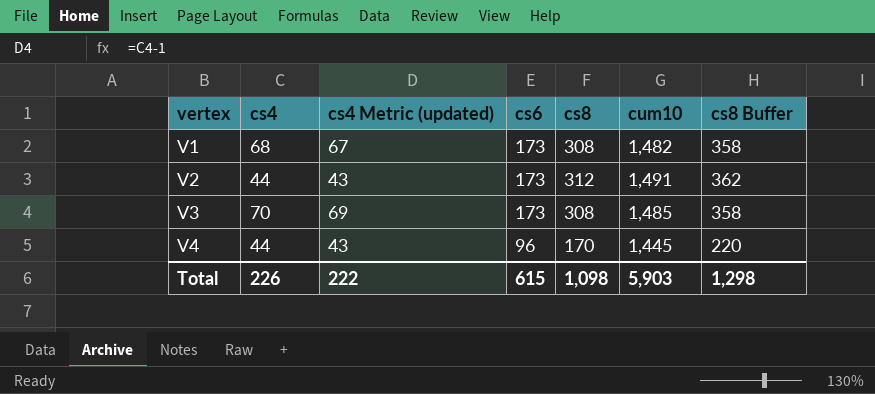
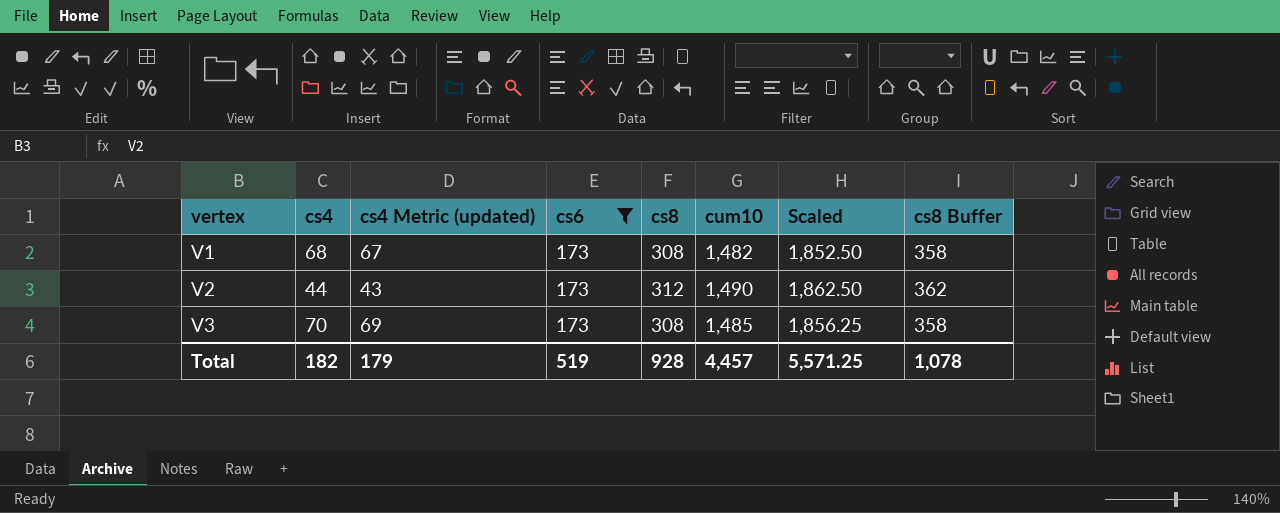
filter: none -> cs6 = 173
column Scaled | formula: none -> [cum10] * 1.25
V2 | cum10: 1,491 -> 1,490
Total | cs4: 226 -> 182
Total | cs4 Metric (updated): 222 -> 179
Total | cs6: 615 -> 519
Total | cs8: 1,098 -> 928
Total | cum10: 5,903 -> 4,457
Total | cs8 Buffer: 1,298 -> 1,078

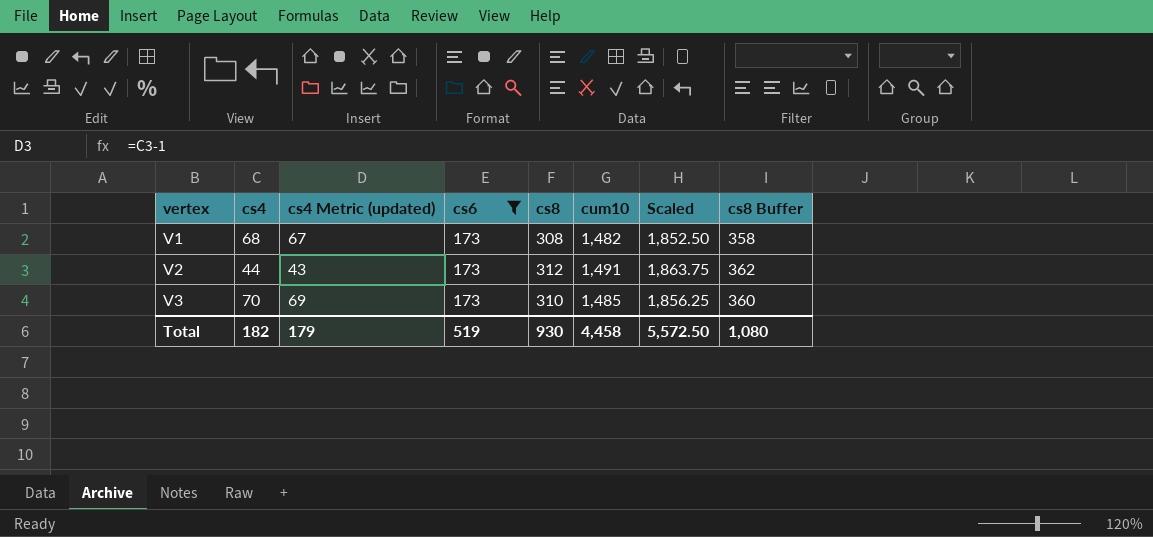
V2 | cum10: 1,490 -> 1,491
V2 | Scaled: 1,862.50 -> 1,863.75
V3 | cs8: 308 -> 310
V3 | cs8 Buffer: 358 -> 360
Total | cs8: 928 -> 930
Total | cum10: 4,457 -> 4,458
Total | Scaled: 5,571.25 -> 5,572.50
Total | cs8 Buffer: 1,078 -> 1,080

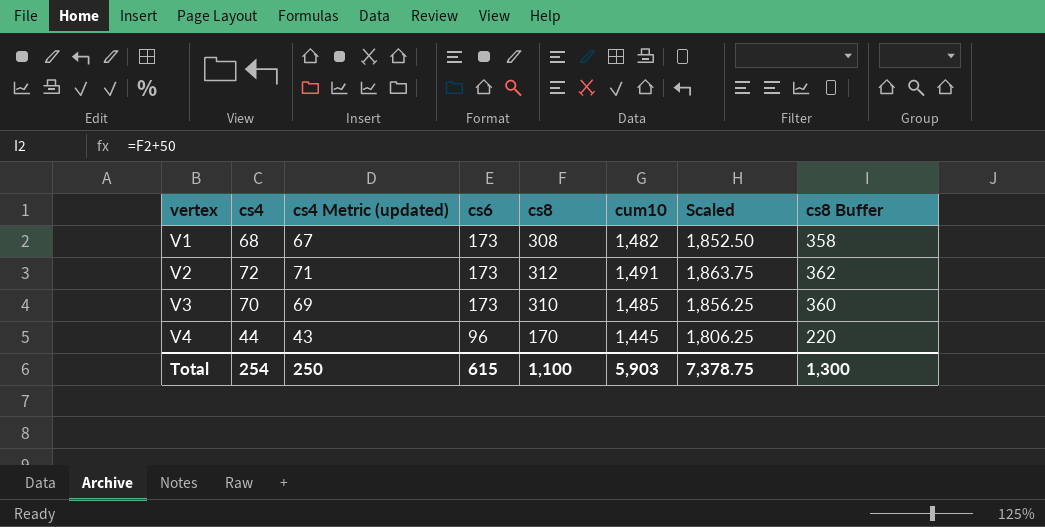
filter: cs6 = 173 -> none
V2 | cs4: 44 -> 72
V2 | cs4 Metric (updated): 43 -> 71
Total | cs4: 182 -> 254
Total | cs4 Metric (updated): 179 -> 250
Total | cs6: 519 -> 615
Total | cs8: 930 -> 1,100
Total | cum10: 4,458 -> 5,903
Total | Scaled: 5,572.50 -> 7,378.75
Total | cs8 Buffer: 1,080 -> 1,300

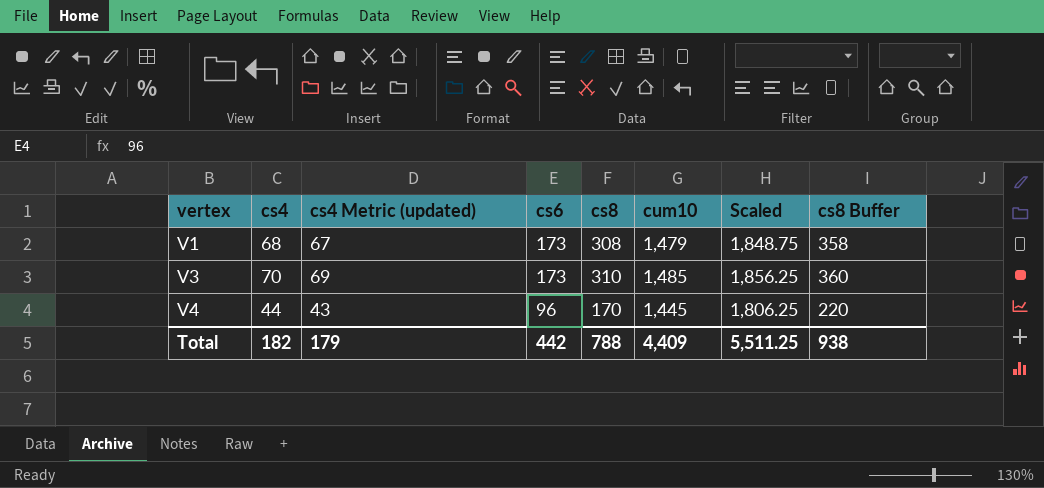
row V2: 72 | 71 | 173 | 312 | 1,491 | 1,863.75 | 362 -> none
V1 | cum10: 1,482 -> 1,479
V1 | Scaled: 1,852.50 -> 1,848.75
Total | cs4: 254 -> 182
Total | cs4 Metric (updated): 250 -> 179
Total | cs6: 615 -> 442
Total | cs8: 1,100 -> 788
Total | cum10: 5,903 -> 4,409
Total | Scaled: 7,378.75 -> 5,511.25
Total | cs8 Buffer: 1,300 -> 938

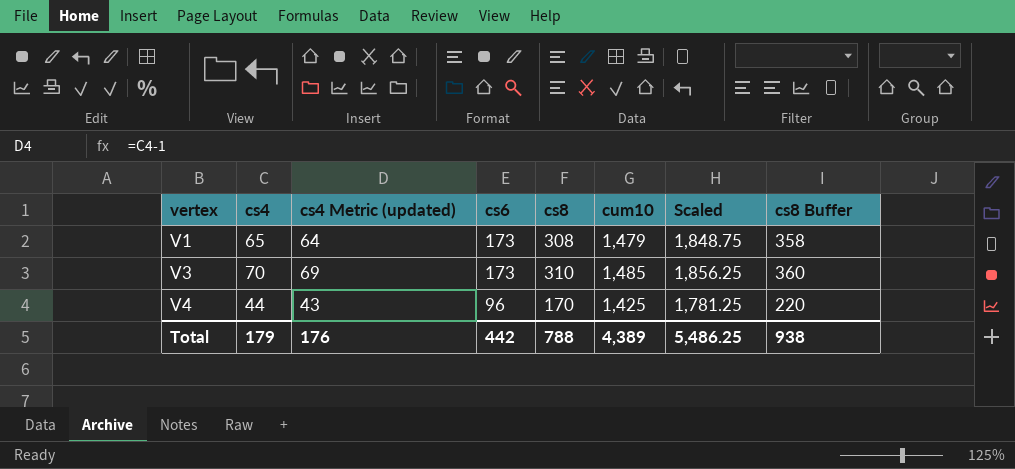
V1 | cs4: 68 -> 65
V1 | cs4 Metric (updated): 67 -> 64
V4 | cum10: 1,445 -> 1,425
V4 | Scaled: 1,806.25 -> 1,781.25
Total | cs4: 182 -> 179
Total | cs4 Metric (updated): 179 -> 176
Total | cum10: 4,409 -> 4,389
Total | Scaled: 5,511.25 -> 5,486.25

